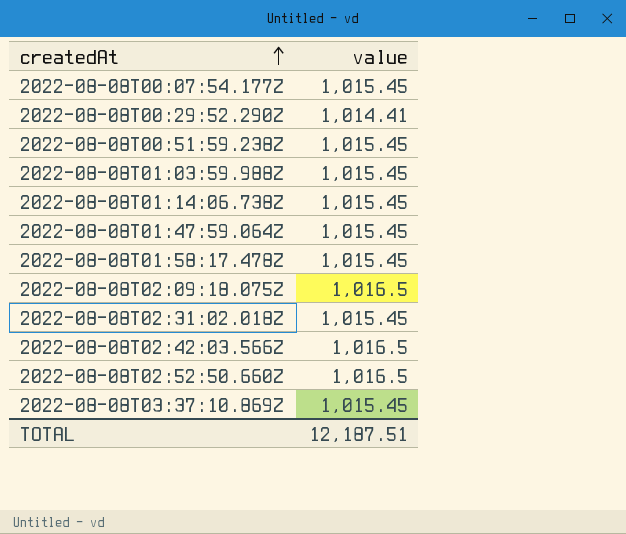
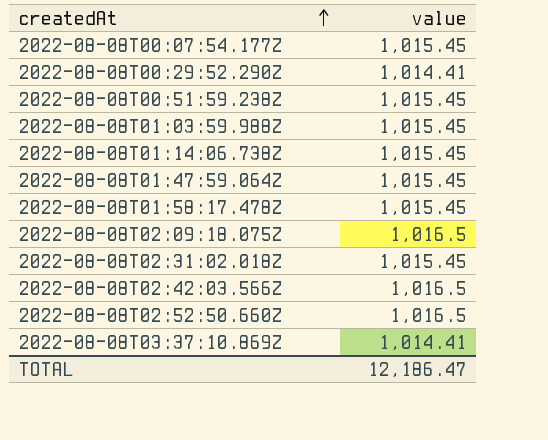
2022-08-08T03:37:10.869Z | value: 1,015.45 -> 1,014.41
TOTAL | value: 12,187.51 -> 12,186.47

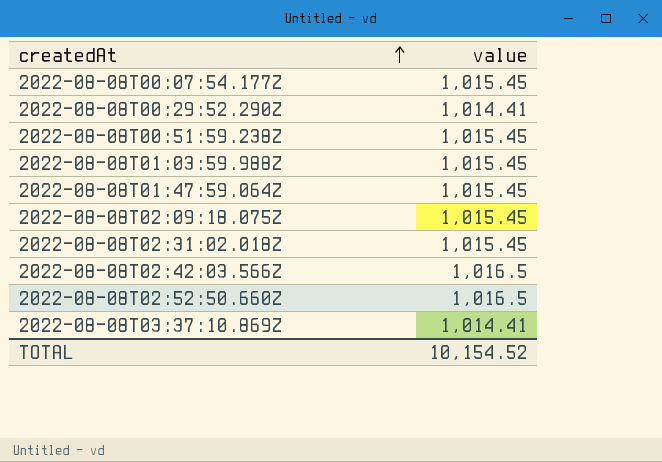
row 2022-08-08T01:14:06.738Z: 1,015.45 -> none
row 2022-08-08T01:58:17.478Z: 1,015.45 -> none
2022-08-08T02:09:18.075Z | value: 1,016.5 -> 1,015.45
TOTAL | value: 12,186.47 -> 10,154.52

